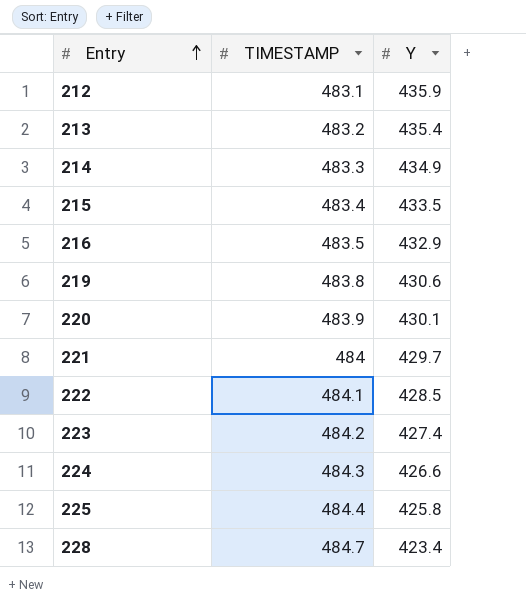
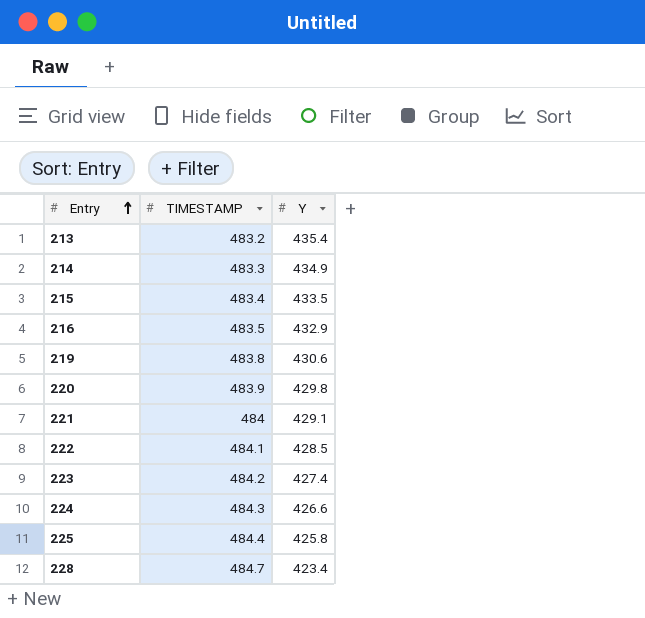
row 212: 483.1 | 435.9 -> none
220 | Y: 430.1 -> 429.8
221 | Y: 429.7 -> 429.1

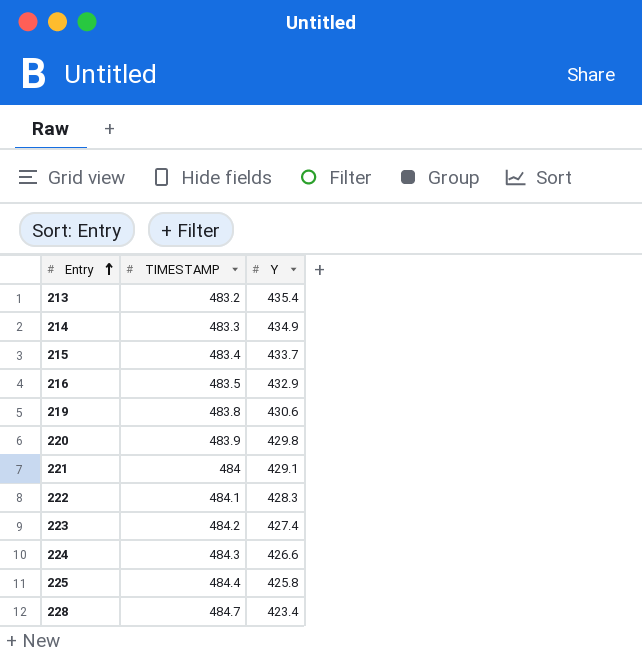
215 | Y: 433.5 -> 433.7
222 | Y: 428.5 -> 428.3

